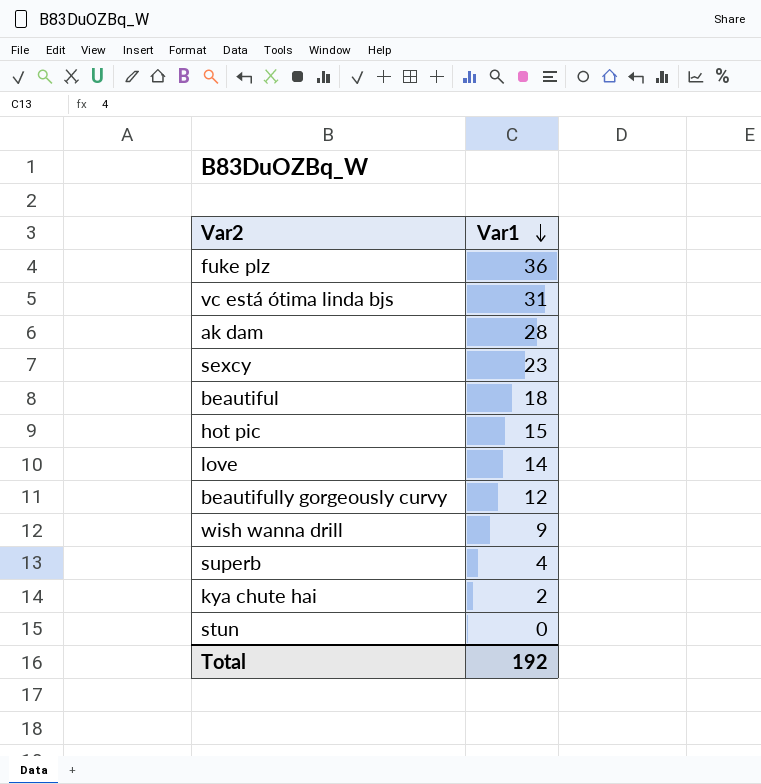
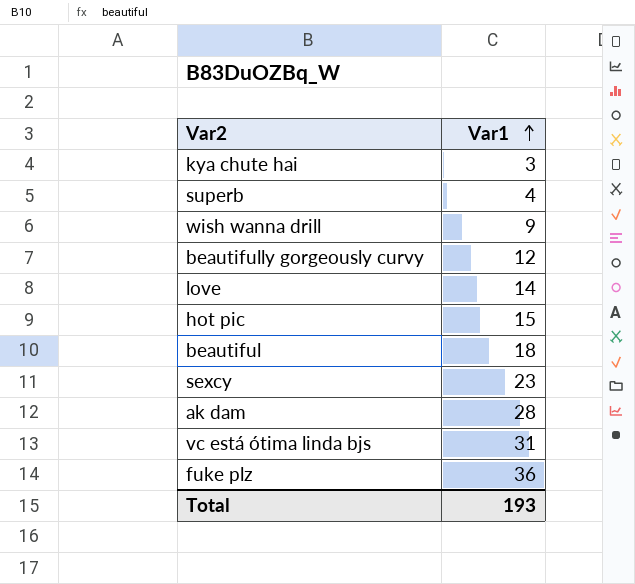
row order: Var1 descending -> Var1 ascending
row stun: 0 -> none
kya chute hai | Var1: 2 -> 3
Total | Var1: 192 -> 193

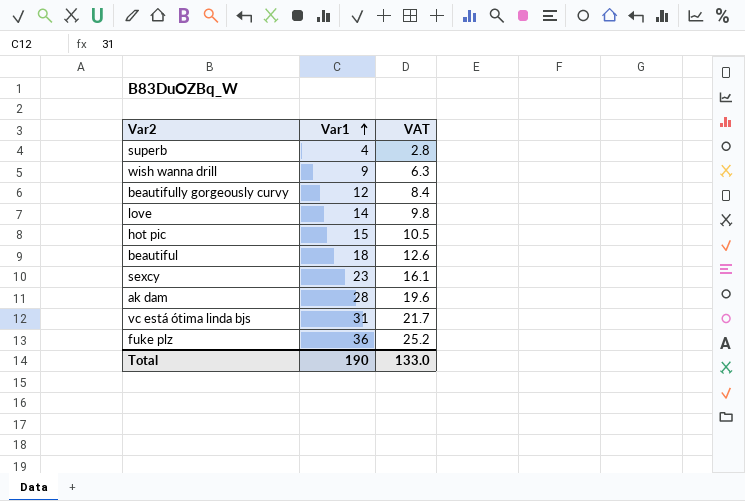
column VAT | formula: none -> [Var1] * 0.7
row kya chute hai: 3 -> none
Total | Var1: 193 -> 190

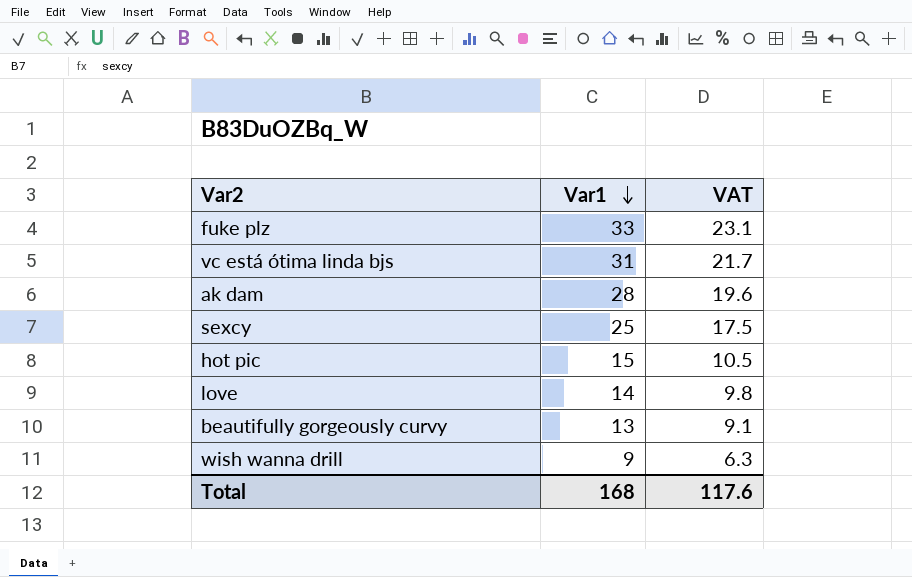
row order: Var1 ascending -> Var1 descending
row superb: 4 | 2.8 -> none
row beautiful: 18 | 12.6 -> none
fuke plz | Var1: 36 -> 33
fuke plz | VAT: 25.2 -> 23.1
sexcy | Var1: 23 -> 25
sexcy | VAT: 16.1 -> 17.5
beautifully gorgeously curvy | Var1: 12 -> 13
beautifully gorgeously curvy | VAT: 8.4 -> 9.1
Total | Var1: 190 -> 168
Total | VAT: 133.0 -> 117.6

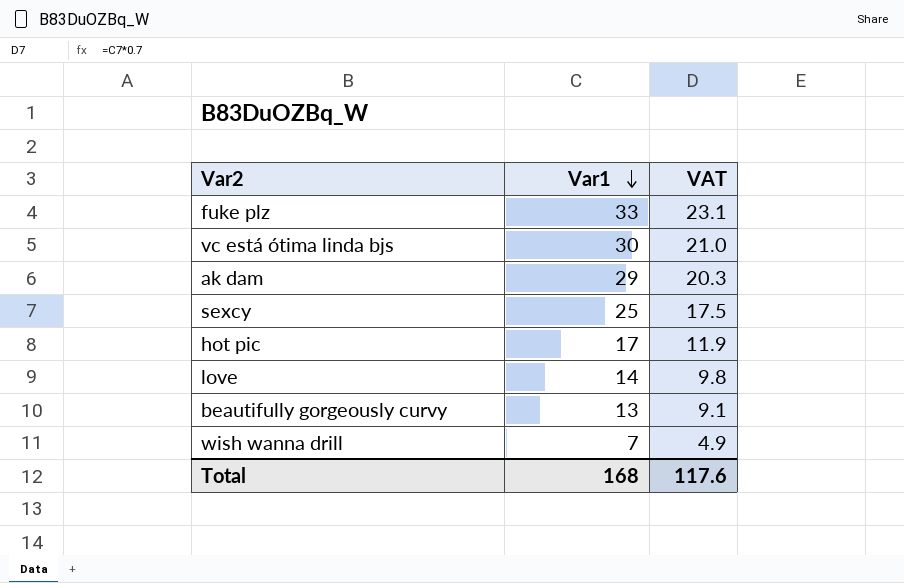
vc está ótima linda bjs | Var1: 31 -> 30
vc está ótima linda bjs | VAT: 21.7 -> 21.0
ak dam | Var1: 28 -> 29
ak dam | VAT: 19.6 -> 20.3
hot pic | Var1: 15 -> 17
hot pic | VAT: 10.5 -> 11.9
wish wanna drill | Var1: 9 -> 7
wish wanna drill | VAT: 6.3 -> 4.9

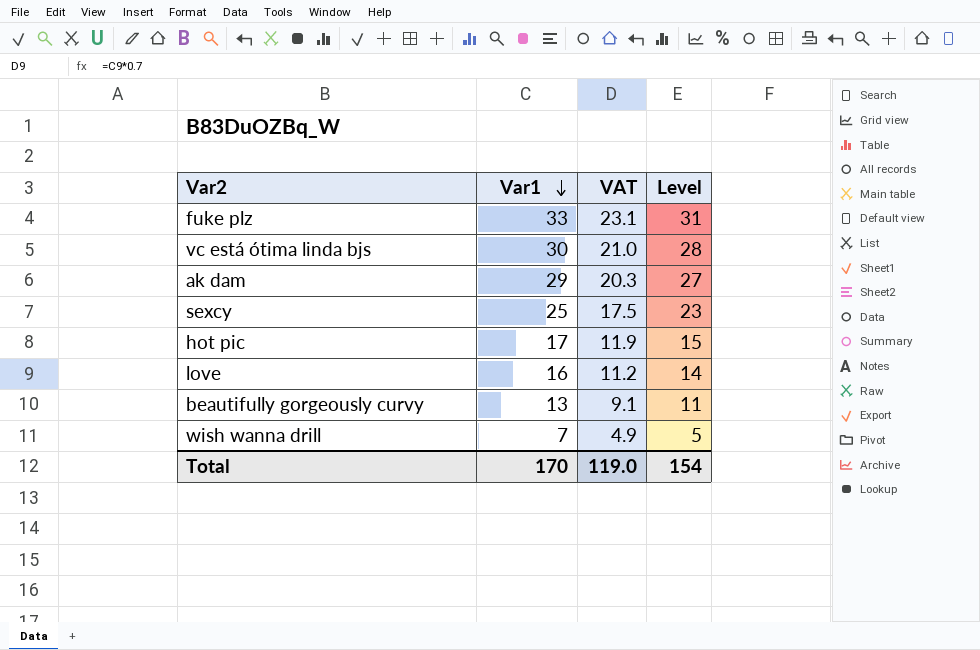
column Level | formula: none -> [Var1] - 2
love | Var1: 14 -> 16
love | VAT: 9.8 -> 11.2
Total | Var1: 168 -> 170
Total | VAT: 117.6 -> 119.0

